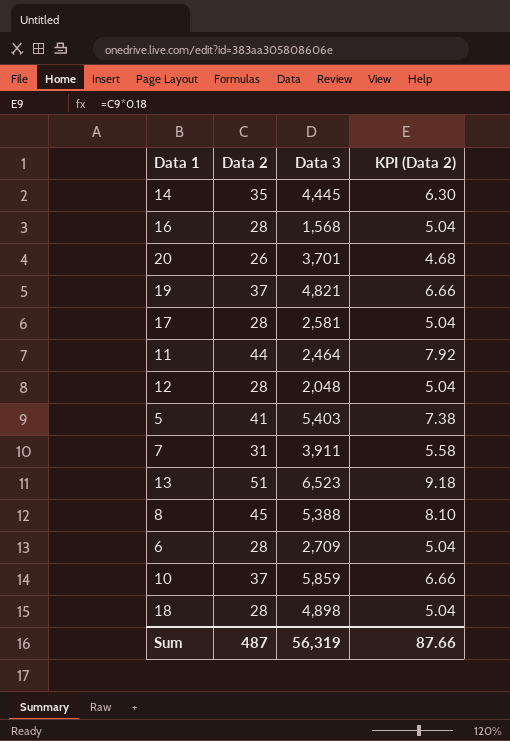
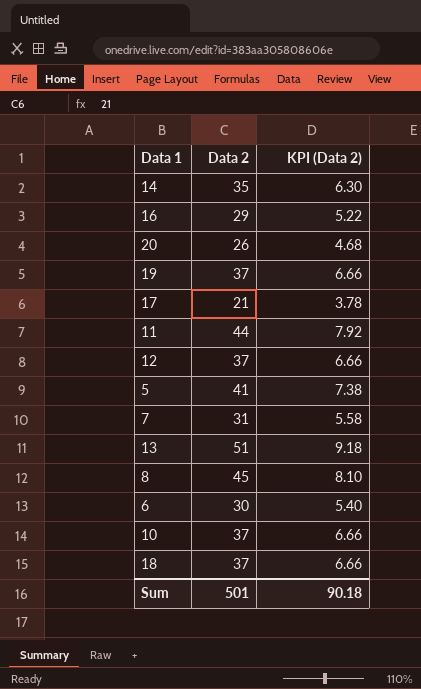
column Data 3 | position: 3 -> none
16 | Data 2: 28 -> 29
16 | KPI (Data 2): 5.04 -> 5.22
17 | Data 2: 28 -> 21
17 | KPI (Data 2): 5.04 -> 3.78
12 | Data 2: 28 -> 37
12 | KPI (Data 2): 5.04 -> 6.66
6 | Data 2: 28 -> 30
6 | KPI (Data 2): 5.04 -> 5.40
18 | Data 2: 28 -> 37
18 | KPI (Data 2): 5.04 -> 6.66
Sum | Data 2: 487 -> 501
Sum | KPI (Data 2): 87.66 -> 90.18

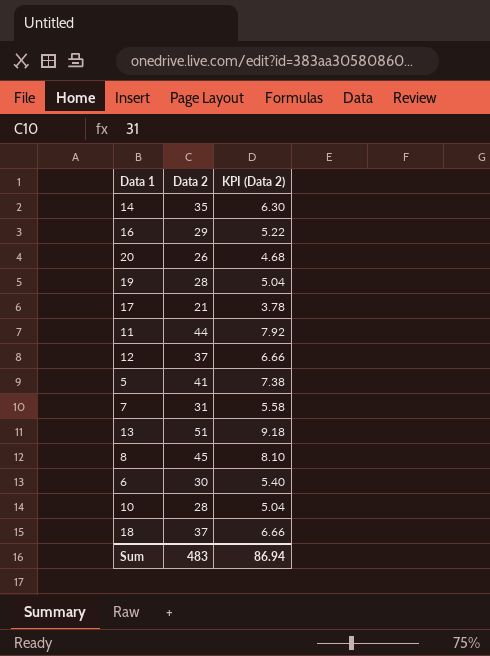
19 | Data 2: 37 -> 28
19 | KPI (Data 2): 6.66 -> 5.04
10 | Data 2: 37 -> 28
10 | KPI (Data 2): 6.66 -> 5.04
Sum | Data 2: 501 -> 483
Sum | KPI (Data 2): 90.18 -> 86.94

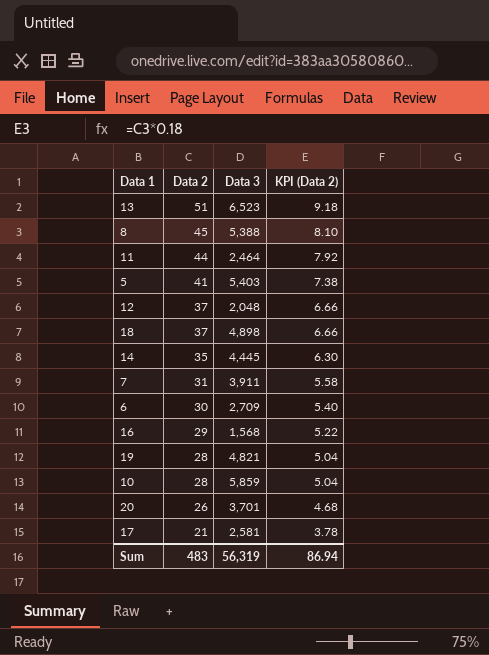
row order: none -> Data 2 descending
column Data 3 | position: none -> 3

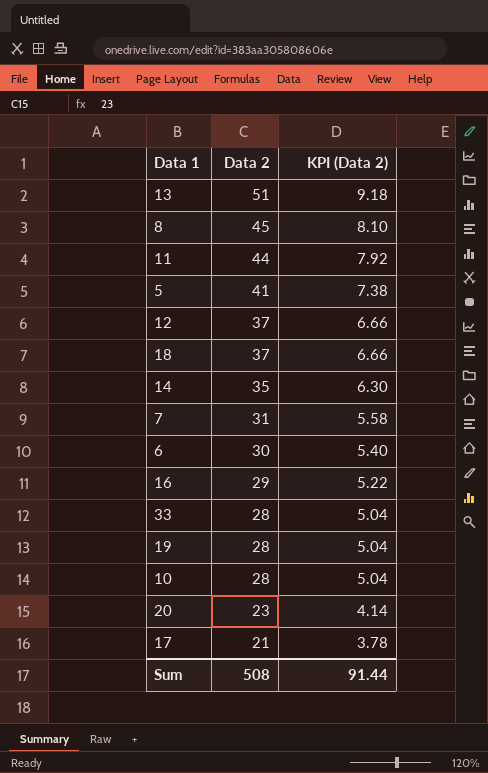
column Data 3 | position: 3 -> none
row 33: none -> 28 | 5.04
20 | Data 2: 26 -> 23
20 | KPI (Data 2): 4.68 -> 4.14
Sum | Data 2: 483 -> 508
Sum | KPI (Data 2): 86.94 -> 91.44

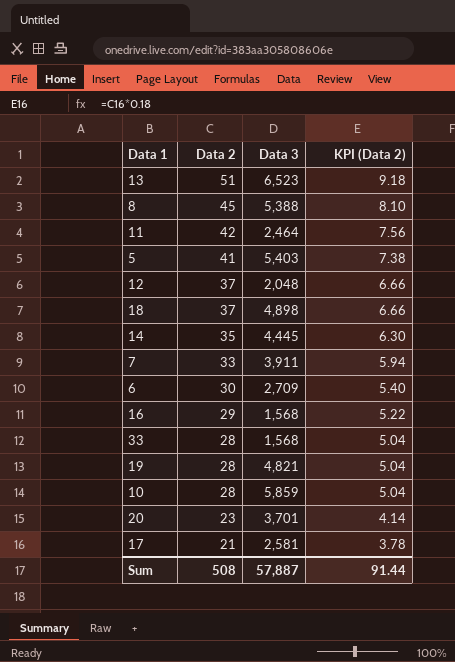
column Data 3 | position: none -> 3
11 | Data 2: 44 -> 42
11 | KPI (Data 2): 7.92 -> 7.56
7 | Data 2: 31 -> 33
7 | KPI (Data 2): 5.58 -> 5.94

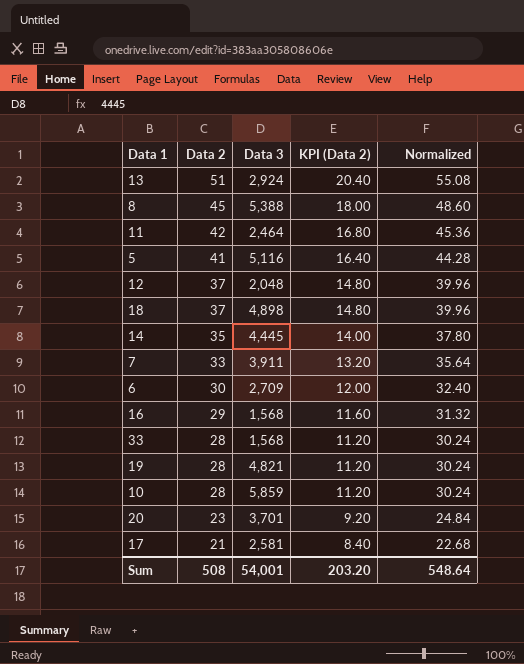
column KPI (Data 2) | formula: [Data 2] * 0.18 -> [Data 2] * 0.4
column Normalized | formula: none -> [Data 2] * 1.08
13 | Data 3: 6,523 -> 2,924
5 | Data 3: 5,403 -> 5,116
Sum | Data 3: 57,887 -> 54,001
Sum | KPI (Data 2): 91.44 -> 203.20

